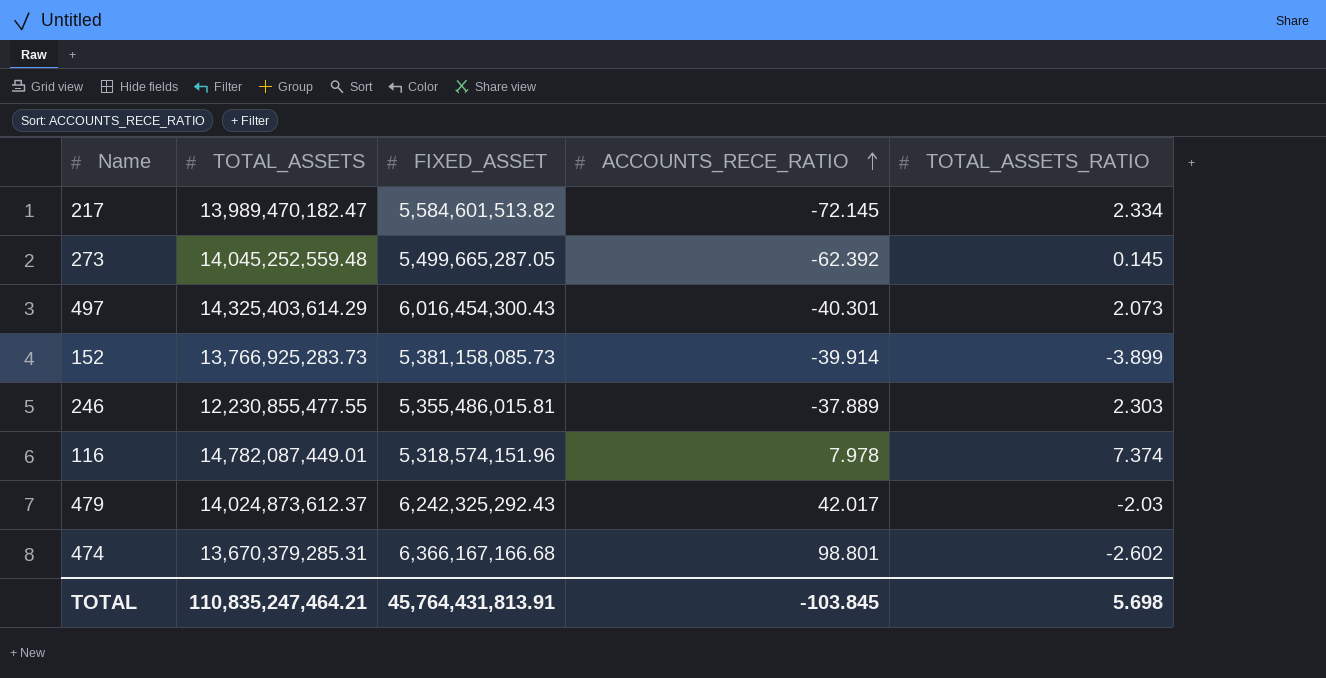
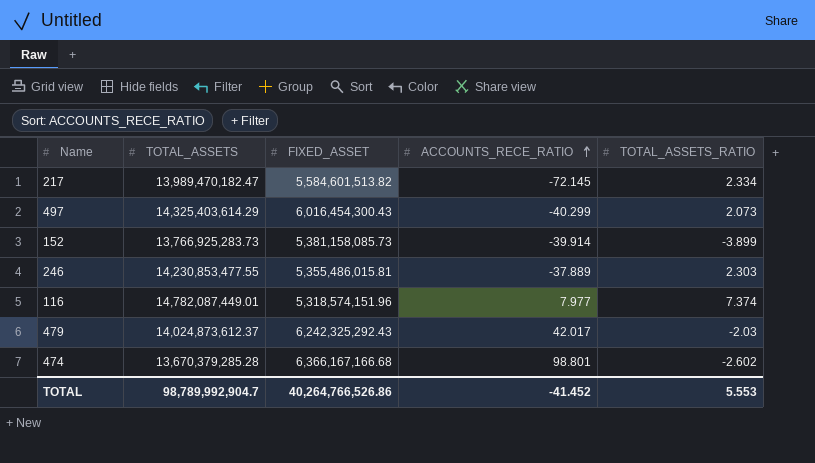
row 273: 14,045,252,559.48 | 5,499,665,287.05 | -62.392 | 0.145 -> none
497 | ACCOUNTS_RECE_RATIO: -40.301 -> -40.299
246 | TOTAL_ASSETS: 12,230,855,477.55 -> 14,230,853,477.55
116 | ACCOUNTS_RECE_RATIO: 7.978 -> 7.977
474 | TOTAL_ASSETS: 13,670,379,285.31 -> 13,670,379,285.28
TOTAL | TOTAL_ASSETS: 110,835,247,464.21 -> 98,789,992,904.7
TOTAL | FIXED_ASSET: 45,764,431,813.91 -> 40,264,766,526.86
TOTAL | ACCOUNTS_RECE_RATIO: -103.845 -> -41.452
TOTAL | TOTAL_ASSETS_RATIO: 5.698 -> 5.553

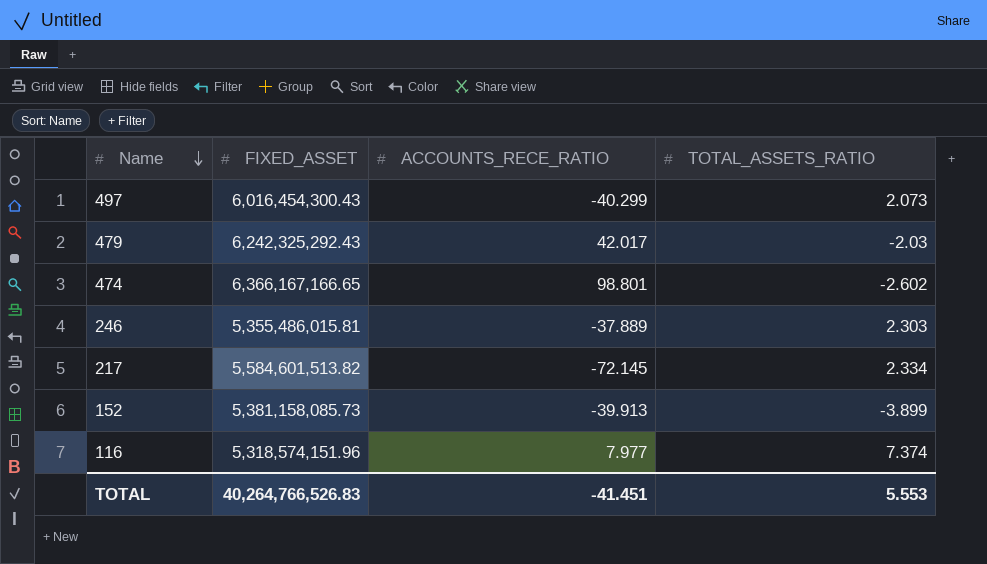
row order: ACCOUNTS_RECE_RATIO ascending -> Name descending
column TOTAL_ASSETS | position: 2 -> none
474 | FIXED_ASSET: 6,366,167,166.68 -> 6,366,167,166.65
152 | ACCOUNTS_RECE_RATIO: -39.914 -> -39.913
TOTAL | FIXED_ASSET: 40,264,766,526.86 -> 40,264,766,526.83
TOTAL | ACCOUNTS_RECE_RATIO: -41.452 -> -41.451

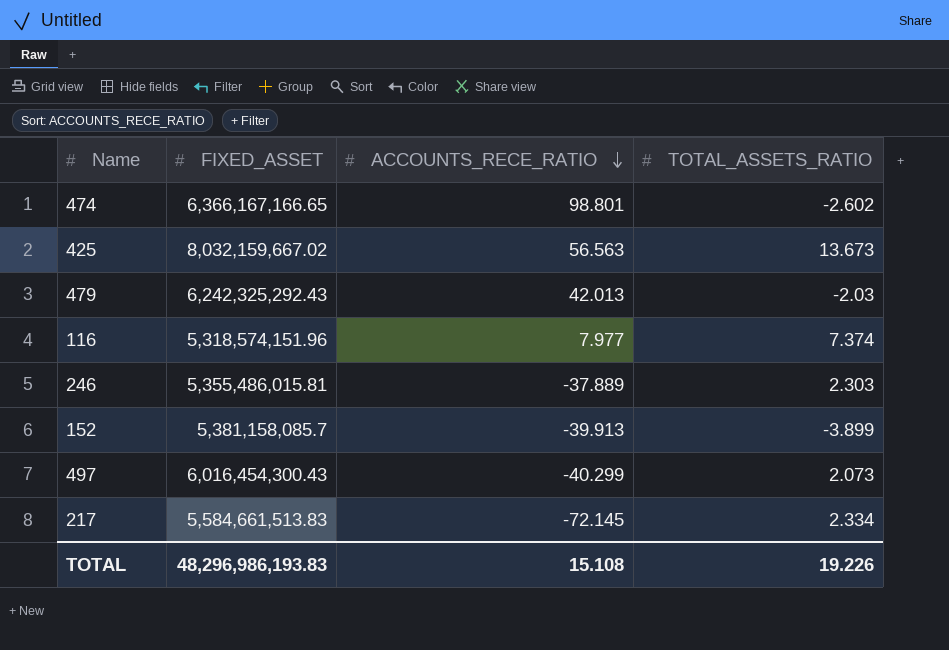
row order: Name descending -> ACCOUNTS_RECE_RATIO descending
row 425: none -> 8,032,159,667.02 | 56.563 | 13.673
479 | ACCOUNTS_RECE_RATIO: 42.017 -> 42.013
152 | FIXED_ASSET: 5,381,158,085.73 -> 5,381,158,085.7
217 | FIXED_ASSET: 5,584,601,513.82 -> 5,584,661,513.83
TOTAL | FIXED_ASSET: 40,264,766,526.83 -> 48,296,986,193.83
TOTAL | ACCOUNTS_RECE_RATIO: -41.451 -> 15.108
TOTAL | TOTAL_ASSETS_RATIO: 5.553 -> 19.226

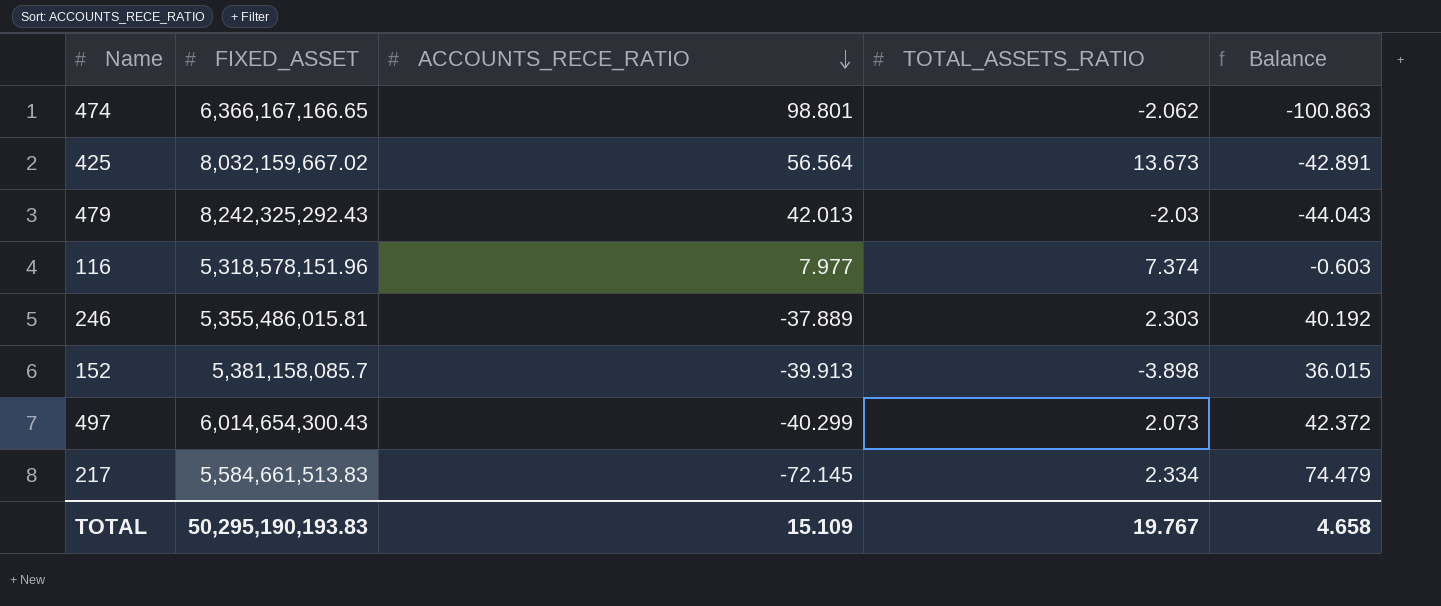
column Balance | formula: none -> [TOTAL_ASSETS_RATIO] - [ACCOUNTS_RECE_RATIO]
474 | TOTAL_ASSETS_RATIO: -2.602 -> -2.062
425 | ACCOUNTS_RECE_RATIO: 56.563 -> 56.564
479 | FIXED_ASSET: 6,242,325,292.43 -> 8,242,325,292.43
116 | FIXED_ASSET: 5,318,574,151.96 -> 5,318,578,151.96
152 | TOTAL_ASSETS_RATIO: -3.899 -> -3.898
497 | FIXED_ASSET: 6,016,454,300.43 -> 6,014,654,300.43
TOTAL | FIXED_ASSET: 48,296,986,193.83 -> 50,295,190,193.83
TOTAL | ACCOUNTS_RECE_RATIO: 15.108 -> 15.109
TOTAL | TOTAL_ASSETS_RATIO: 19.226 -> 19.767

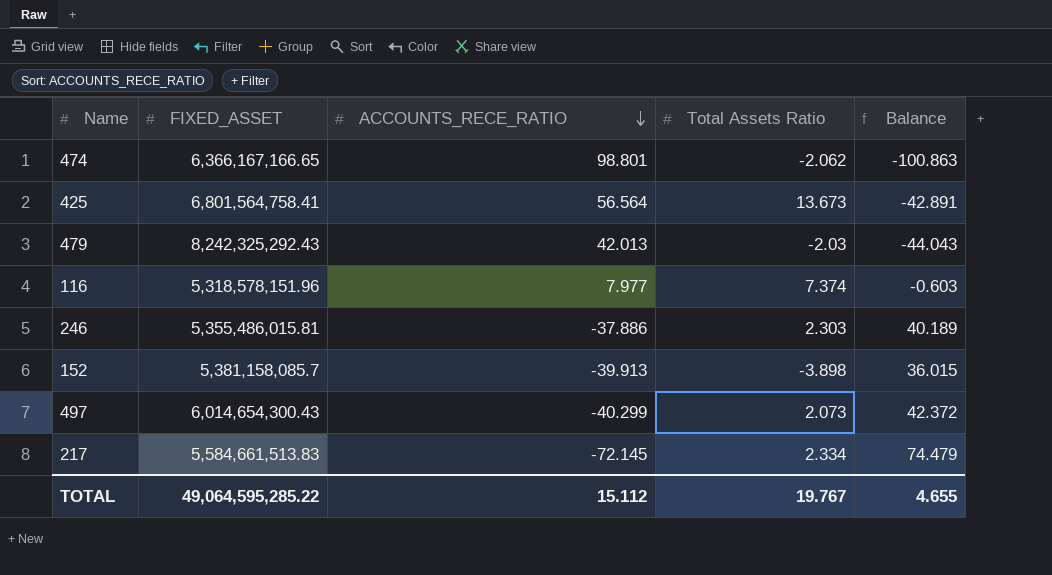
column name: TOTAL_ASSETS_RATIO -> Total Assets Ratio
425 | FIXED_ASSET: 8,032,159,667.02 -> 6,801,564,758.41
246 | ACCOUNTS_RECE_RATIO: -37.889 -> -37.886
246 | Balance: 40.192 -> 40.189
TOTAL | FIXED_ASSET: 50,295,190,193.83 -> 49,064,595,285.22
TOTAL | ACCOUNTS_RECE_RATIO: 15.109 -> 15.112
TOTAL | Balance: 4.658 -> 4.655

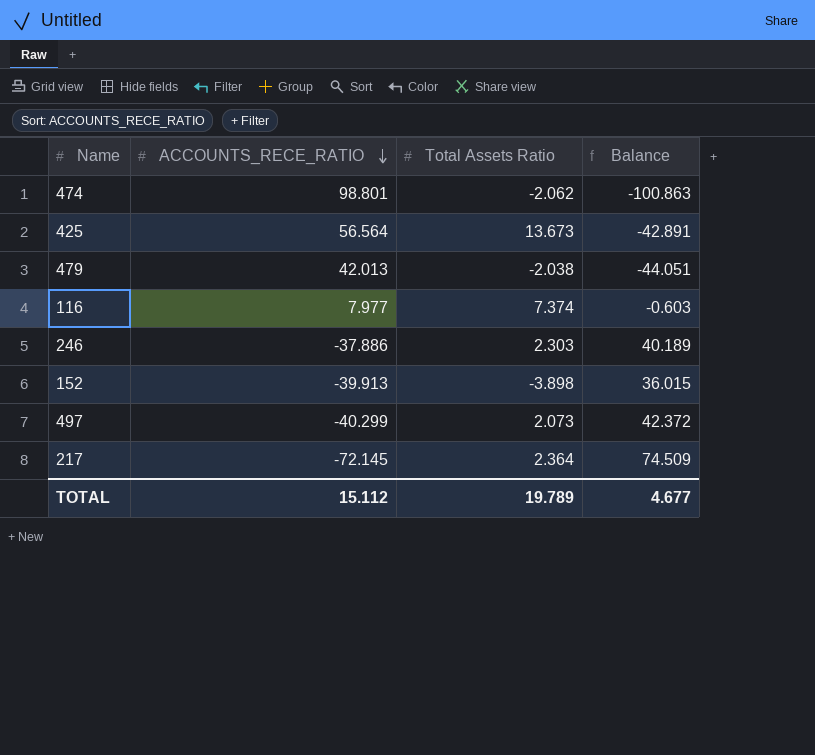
column FIXED_ASSET | position: 2 -> none
479 | Total Assets Ratio: -2.03 -> -2.038
479 | Balance: -44.043 -> -44.051
217 | Total Assets Ratio: 2.334 -> 2.364
217 | Balance: 74.479 -> 74.509
TOTAL | Total Assets Ratio: 19.767 -> 19.789
TOTAL | Balance: 4.655 -> 4.677

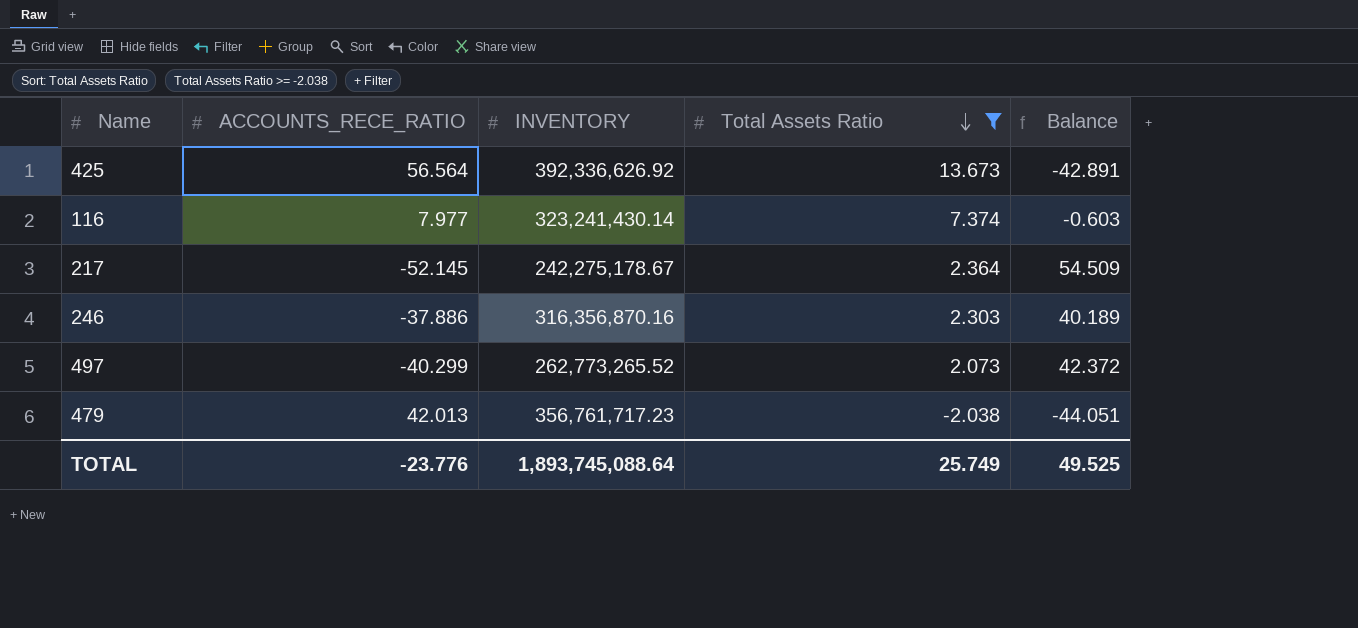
filter: none -> Total Assets Ratio >= -2.038
row order: ACCOUNTS_RECE_RATIO descending -> Total Assets Ratio descending
column INVENTORY | position: none -> 3
217 | ACCOUNTS_RECE_RATIO: -72.145 -> -52.145
217 | Balance: 74.509 -> 54.509
TOTAL | ACCOUNTS_RECE_RATIO: 15.112 -> -23.776
TOTAL | Total Assets Ratio: 19.789 -> 25.749
TOTAL | Balance: 4.677 -> 49.525

